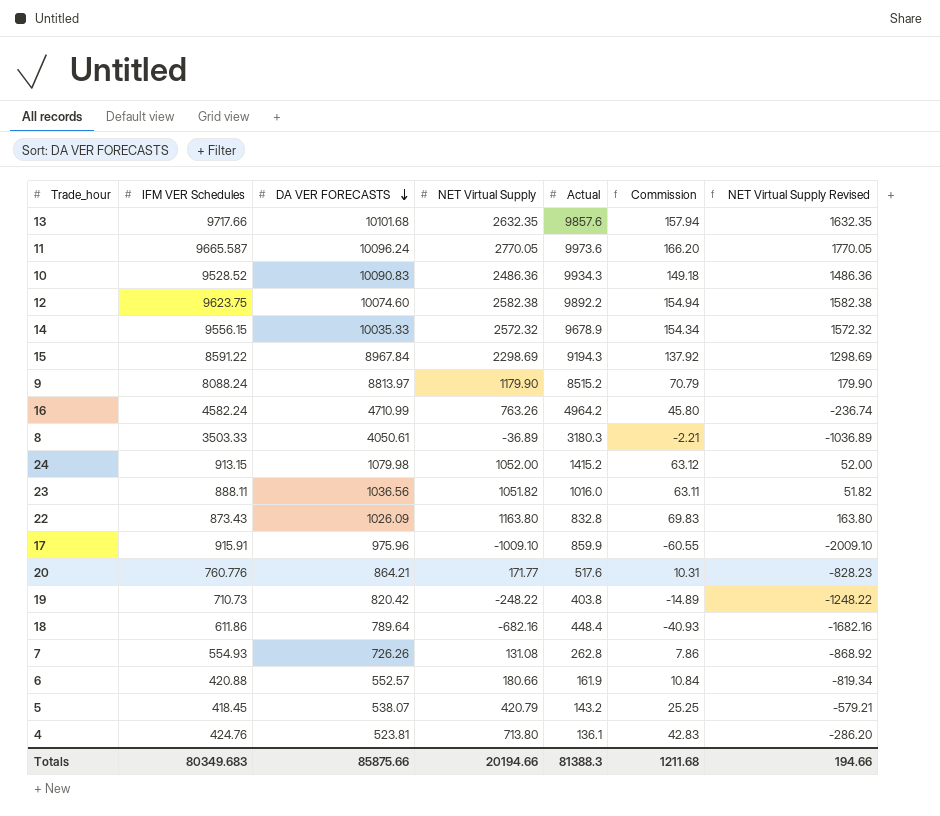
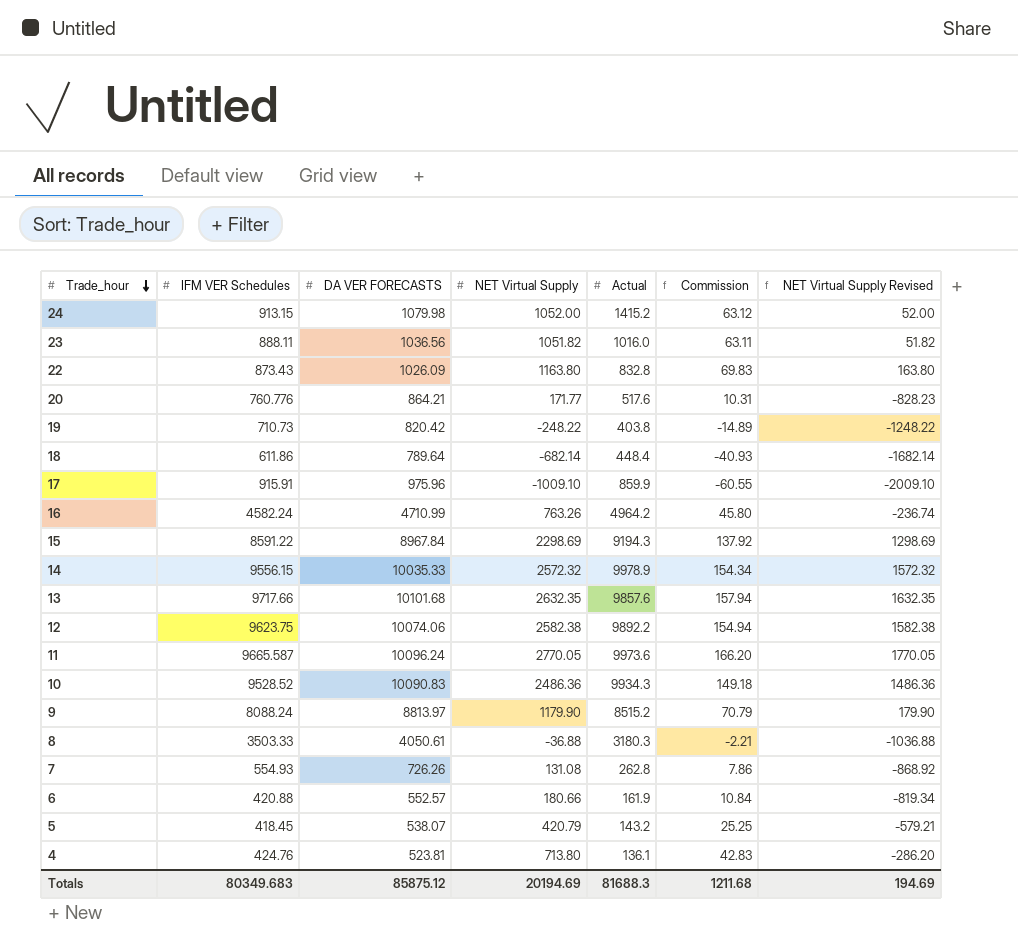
row order: DA VER FORECASTS descending -> Trade_hour descending
18 | NET Virtual Supply: -682.16 -> -682.14
18 | NET Virtual Supply Revised: -1682.16 -> -1682.14
14 | Actual: 9678.9 -> 9978.9
12 | DA VER FORECASTS: 10074.60 -> 10074.06
8 | NET Virtual Supply: -36.89 -> -36.88
8 | NET Virtual Supply Revised: -1036.89 -> -1036.88
Totals | DA VER FORECASTS: 85875.66 -> 85875.12
Totals | NET Virtual Supply: 20194.66 -> 20194.69
Totals | Actual: 81388.3 -> 81688.3
Totals | NET Virtual Supply Revised: 194.66 -> 194.69

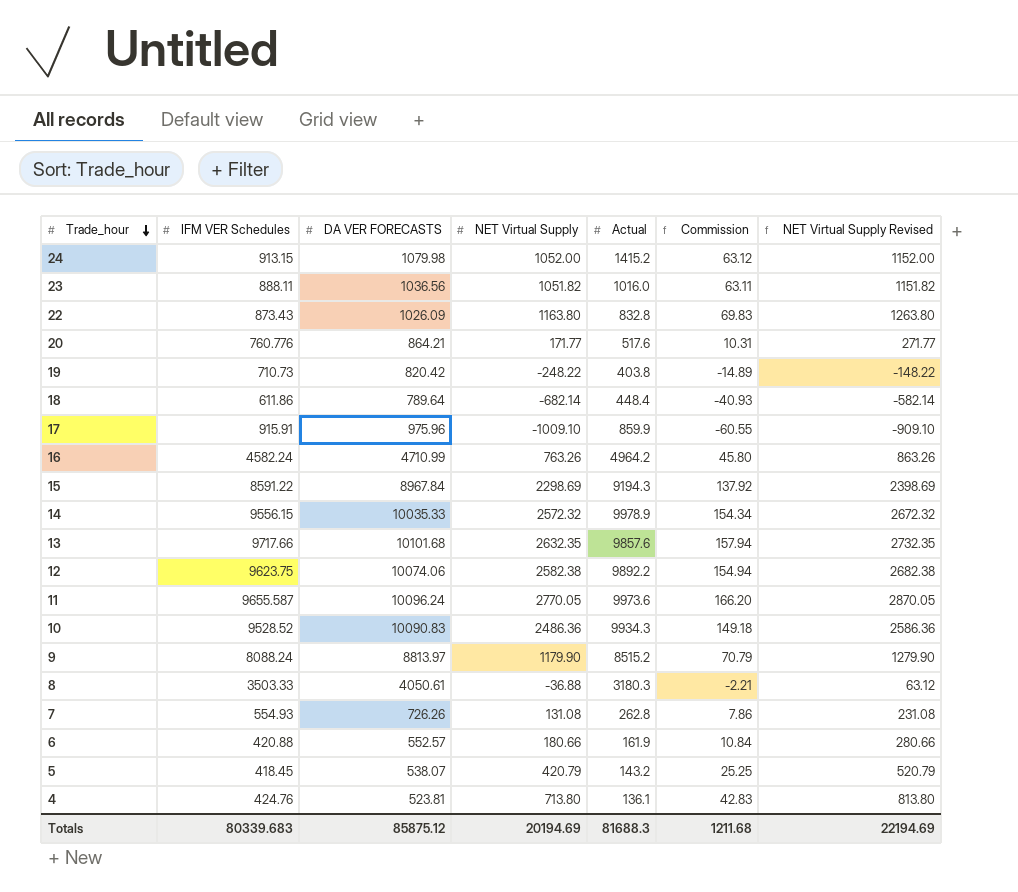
column NET Virtual Supply Revised | formula: [NET Virtual Supply] - 1000 -> [NET Virtual Supply] + 100
11 | IFM VER Schedules: 9665.587 -> 9655.587
Totals | IFM VER Schedules: 80349.683 -> 80339.683
Totals | NET Virtual Supply Revised: 194.69 -> 22194.69

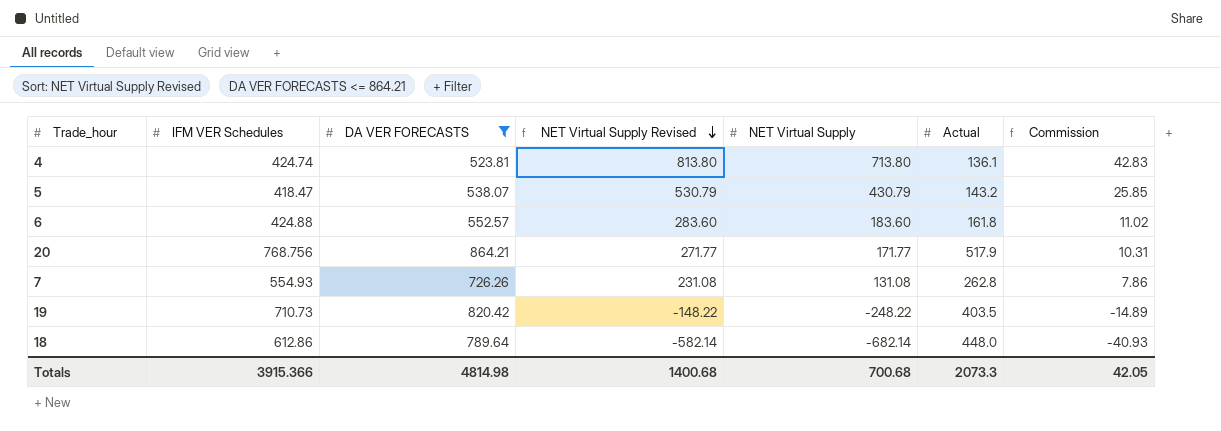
filter: none -> DA VER FORECASTS <= 864.21
row order: Trade_hour descending -> NET Virtual Supply Revised descending
column NET Virtual Supply Revised | position: 7 -> 4
4 | IFM VER Schedules: 424.76 -> 424.74
5 | IFM VER Schedules: 418.45 -> 418.47
5 | NET Virtual Supply Revised: 520.79 -> 530.79
5 | NET Virtual Supply: 420.79 -> 430.79
5 | Commission: 25.25 -> 25.85
6 | IFM VER Schedules: 420.88 -> 424.88
6 | NET Virtual Supply Revised: 280.66 -> 283.60
6 | NET Virtual Supply: 180.66 -> 183.60
6 | Actual: 161.9 -> 161.8
6 | Commission: 10.84 -> 11.02
20 | IFM VER Schedules: 760.776 -> 768.756
20 | Actual: 517.6 -> 517.9
19 | Actual: 403.8 -> 403.5
18 | IFM VER Schedules: 611.86 -> 612.86
18 | Actual: 448.4 -> 448.0
Totals | IFM VER Schedules: 80339.683 -> 3915.366
Totals | DA VER FORECASTS: 85875.12 -> 4814.98
Totals | NET Virtual Supply Revised: 22194.69 -> 1400.68
Totals | NET Virtual Supply: 20194.69 -> 700.68
Totals | Actual: 81688.3 -> 2073.3
Totals | Commission: 1211.68 -> 42.05

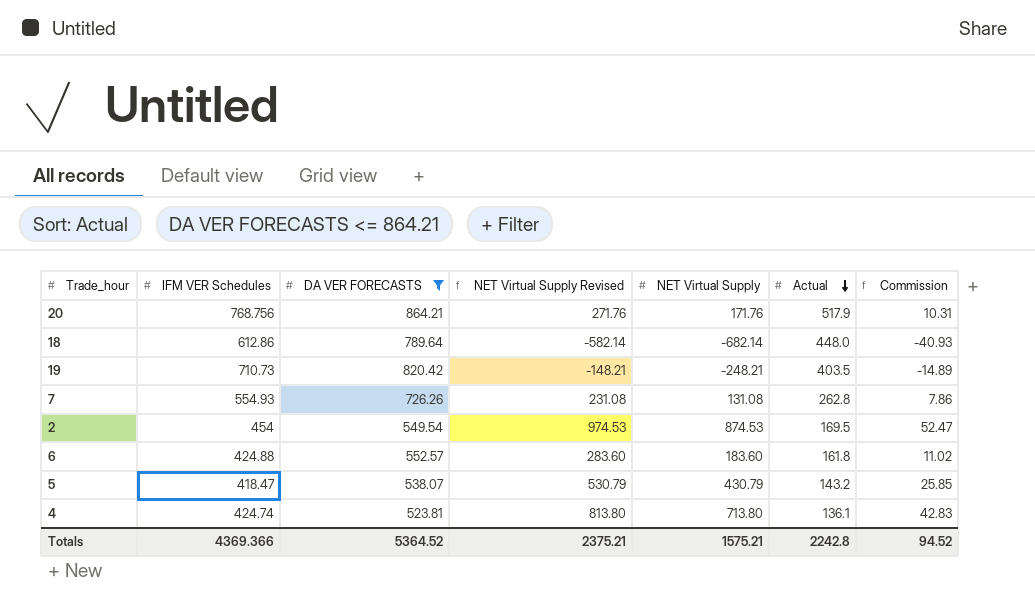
row order: NET Virtual Supply Revised descending -> Actual descending
20 | NET Virtual Supply Revised: 271.77 -> 271.76
20 | NET Virtual Supply: 171.77 -> 171.76
19 | NET Virtual Supply Revised: -148.22 -> -148.21
19 | NET Virtual Supply: -248.22 -> -248.21
row 2: none -> 454 | 549.54 | 974.53 | 874.53 | 169.5 | 52.47
Totals | IFM VER Schedules: 3915.366 -> 4369.366
Totals | DA VER FORECASTS: 4814.98 -> 5364.52
Totals | NET Virtual Supply Revised: 1400.68 -> 2375.21
Totals | NET Virtual Supply: 700.68 -> 1575.21
Totals | Actual: 2073.3 -> 2242.8
Totals | Commission: 42.05 -> 94.52

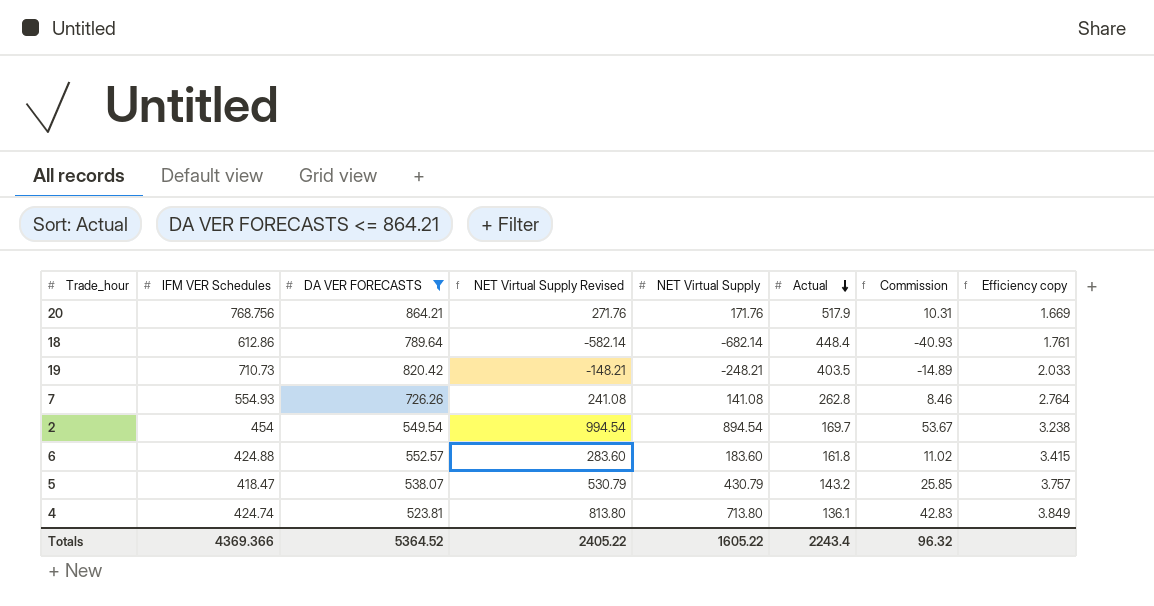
column Efficiency copy | formula: none -> [DA VER FORECASTS] / [Actual]
18 | Actual: 448.0 -> 448.4
7 | NET Virtual Supply Revised: 231.08 -> 241.08
7 | NET Virtual Supply: 131.08 -> 141.08
7 | Commission: 7.86 -> 8.46
2 | NET Virtual Supply Revised: 974.53 -> 994.54
2 | NET Virtual Supply: 874.53 -> 894.54
2 | Actual: 169.5 -> 169.7
2 | Commission: 52.47 -> 53.67
Totals | NET Virtual Supply Revised: 2375.21 -> 2405.22
Totals | NET Virtual Supply: 1575.21 -> 1605.22
Totals | Actual: 2242.8 -> 2243.4
Totals | Commission: 94.52 -> 96.32

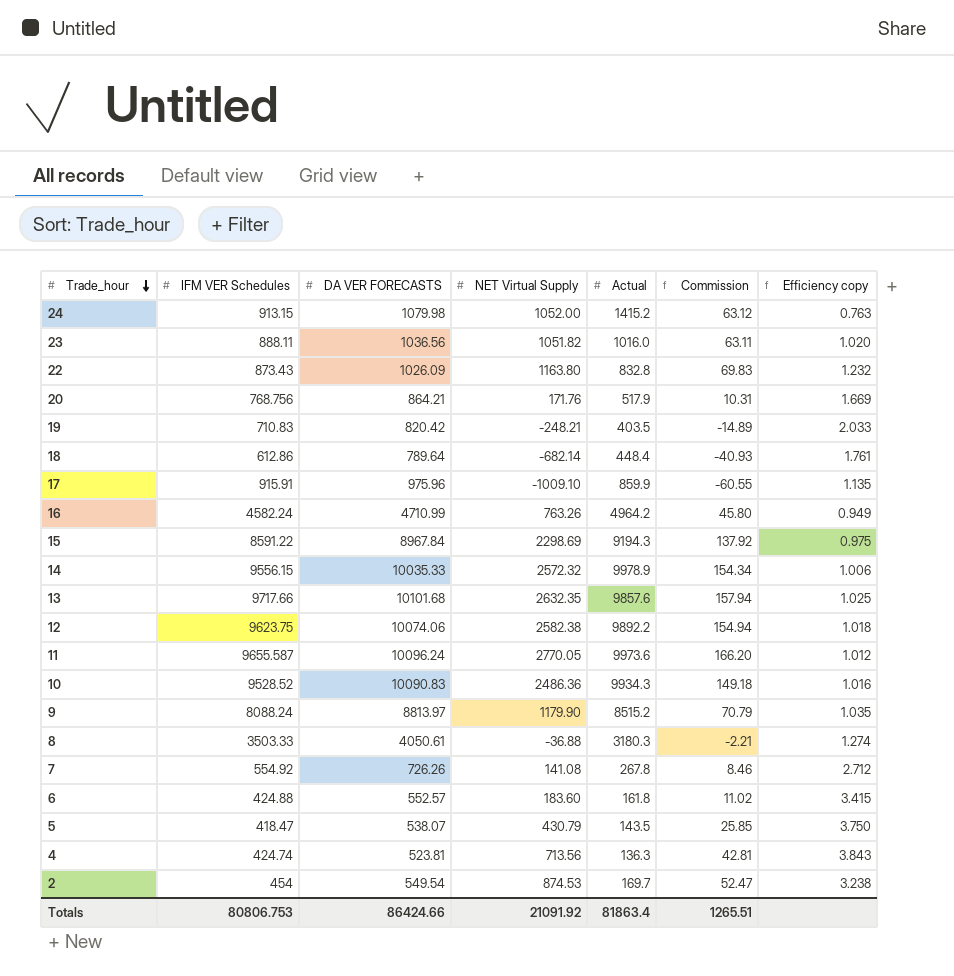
filter: DA VER FORECASTS <= 864.21 -> none
row order: Actual descending -> Trade_hour descending
column NET Virtual Supply Revised | formula: [NET Virtual Supply] + 100 -> none
19 | IFM VER Schedules: 710.73 -> 710.83
7 | IFM VER Schedules: 554.93 -> 554.92
7 | Actual: 262.8 -> 267.8
7 | Efficiency copy: 2.764 -> 2.712
5 | Actual: 143.2 -> 143.5
5 | Efficiency copy: 3.757 -> 3.750
4 | NET Virtual Supply: 713.80 -> 713.56
4 | Actual: 136.1 -> 136.3
4 | Commission: 42.83 -> 42.81
4 | Efficiency copy: 3.849 -> 3.843
2 | NET Virtual Supply: 894.54 -> 874.53
2 | Commission: 53.67 -> 52.47
Totals | IFM VER Schedules: 4369.366 -> 80806.753
Totals | DA VER FORECASTS: 5364.52 -> 86424.66
Totals | NET Virtual Supply: 1605.22 -> 21091.92
Totals | Actual: 2243.4 -> 81863.4
Totals | Commission: 96.32 -> 1265.51

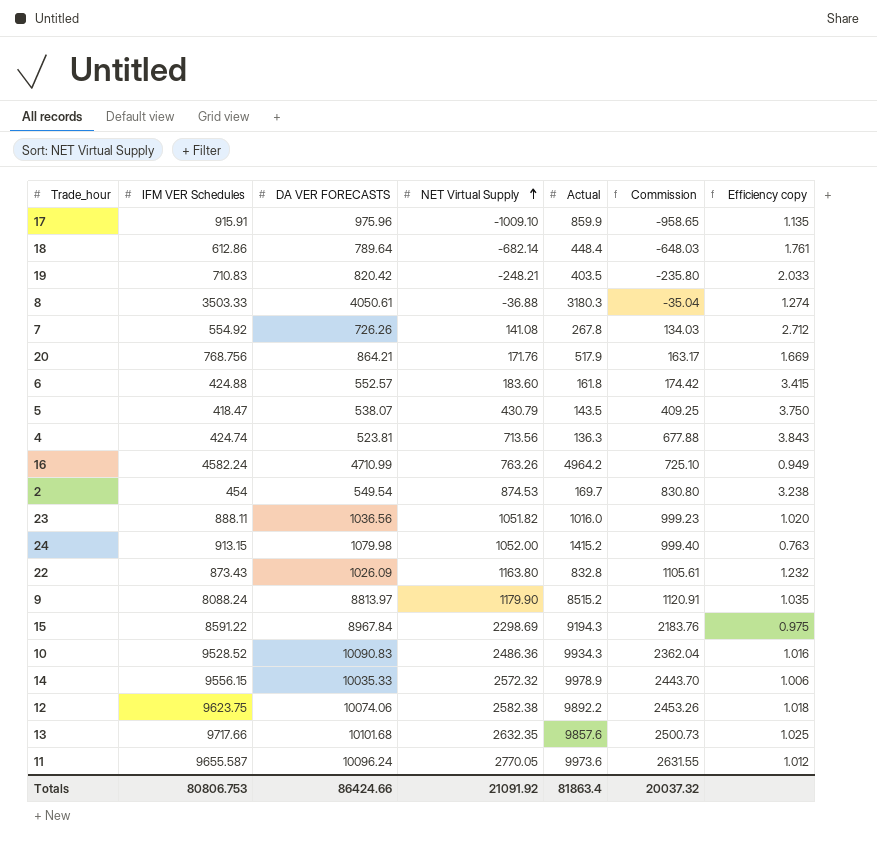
row order: Trade_hour descending -> NET Virtual Supply ascending
column Commission | formula: [NET Virtual Supply] * 0.06 -> [NET Virtual Supply] * 0.95
Totals | Commission: 1265.51 -> 20037.32

